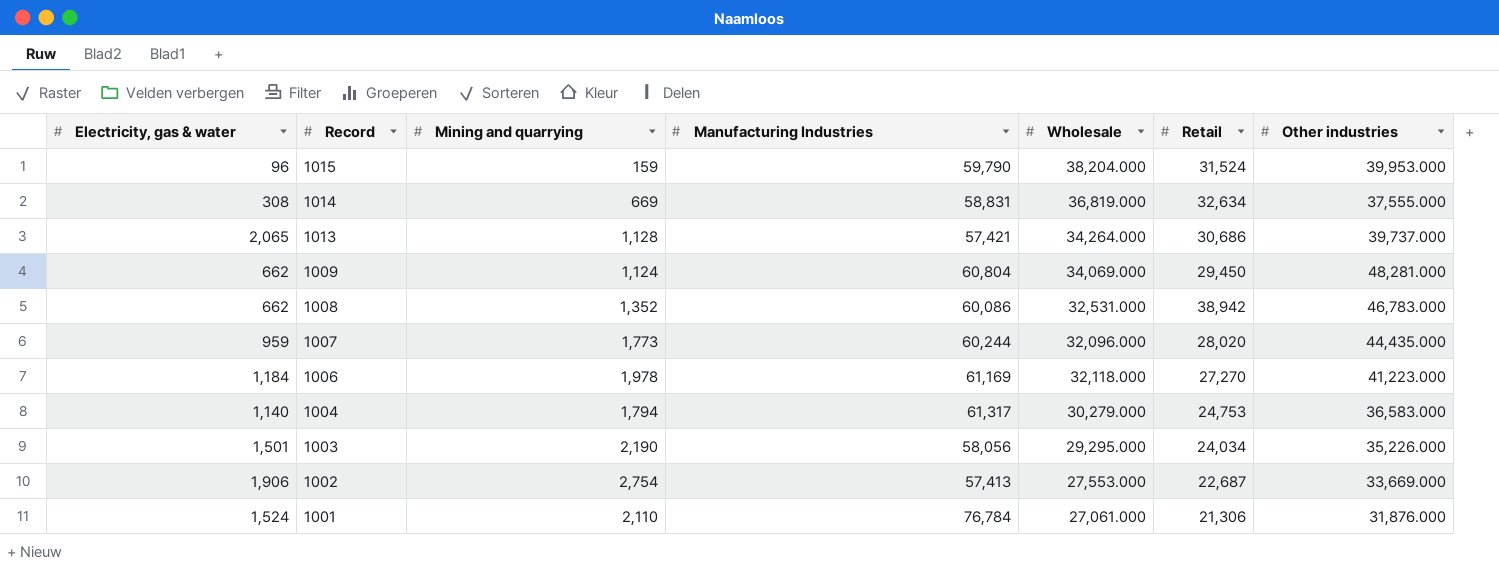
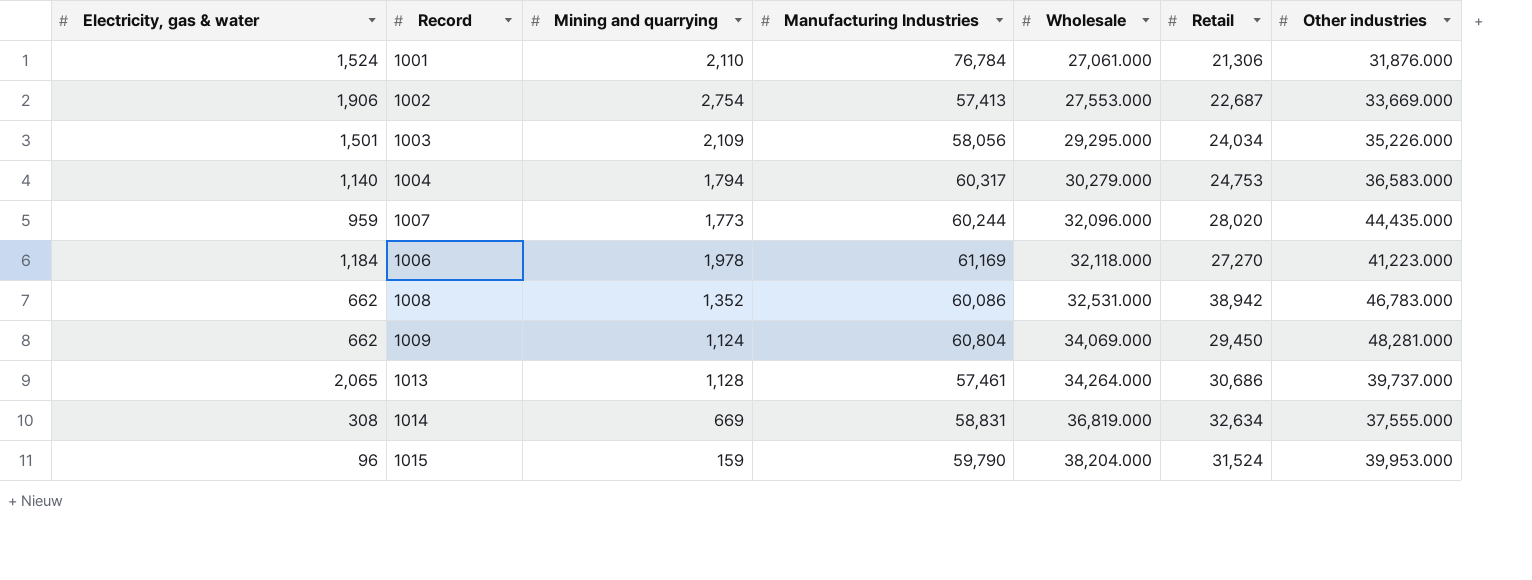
row order: Record descending -> Wholesale ascending
1003 | Mining and quarrying: 2,190 -> 2,109
1004 | Manufacturing Industries: 61,317 -> 60,317
1013 | Manufacturing Industries: 57,421 -> 57,461

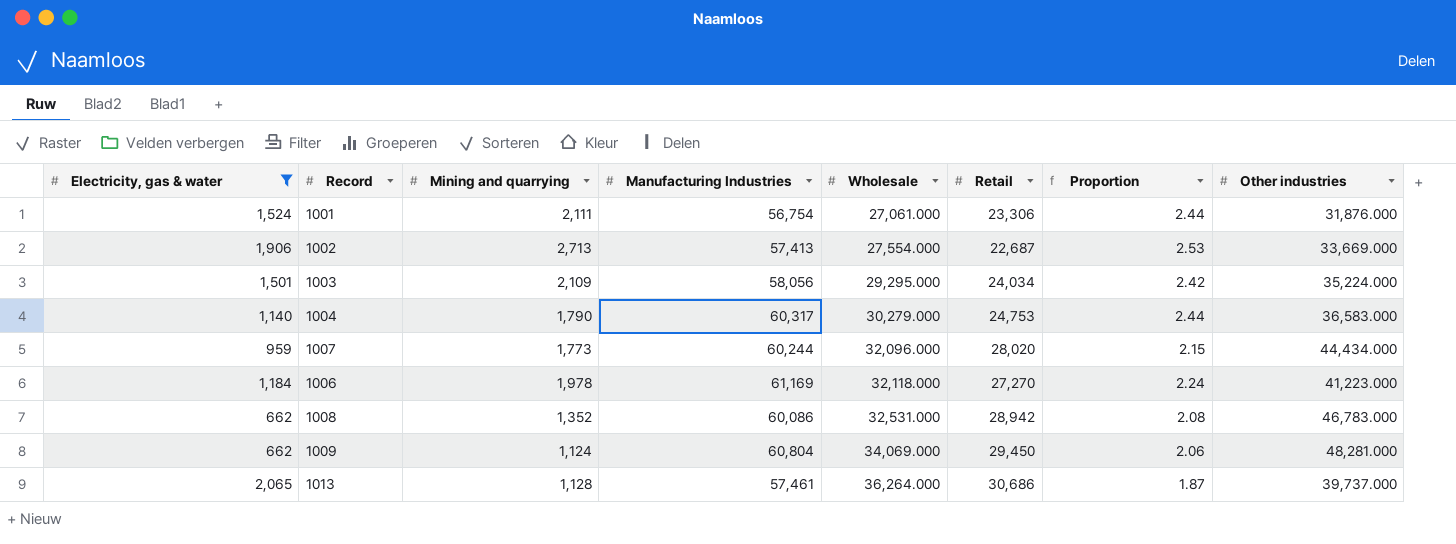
filter: none -> Electricity, gas & water >= 662
column Proportion | formula: none -> [Manufacturing Industries] / [Retail]
1001 | Mining and quarrying: 2,110 -> 2,111
1001 | Manufacturing Industries: 76,784 -> 56,754
1001 | Retail: 21,306 -> 23,306
1002 | Mining and quarrying: 2,754 -> 2,713
1002 | Wholesale: 27,553.000 -> 27,554.000
1003 | Other industries: 35,226.000 -> 35,224.000
1004 | Mining and quarrying: 1,794 -> 1,790
1007 | Other industries: 44,435.000 -> 44,434.000
1008 | Retail: 38,942 -> 28,942
1013 | Wholesale: 34,264.000 -> 36,264.000

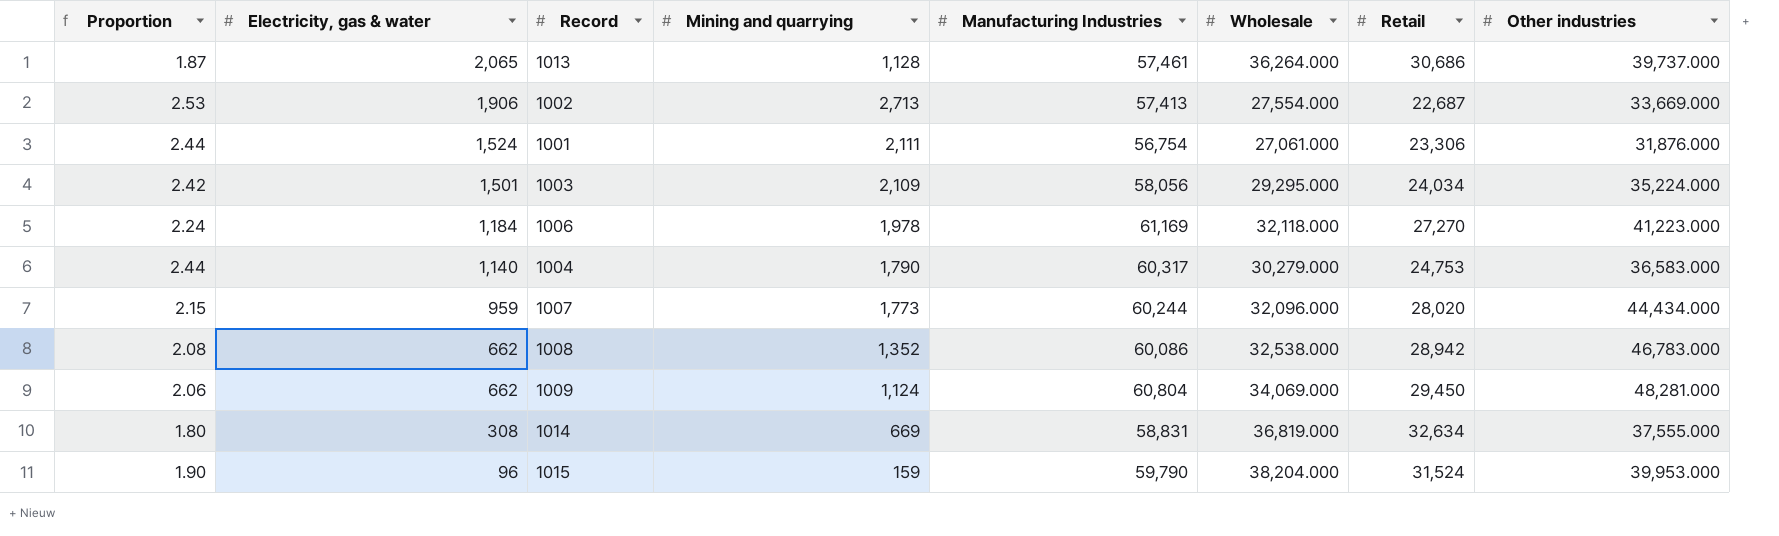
filter: Electricity, gas & water >= 662 -> none
row order: Wholesale ascending -> Electricity, gas & water descending
column Proportion | position: 7 -> 1
1008 | Wholesale: 32,531.000 -> 32,538.000

